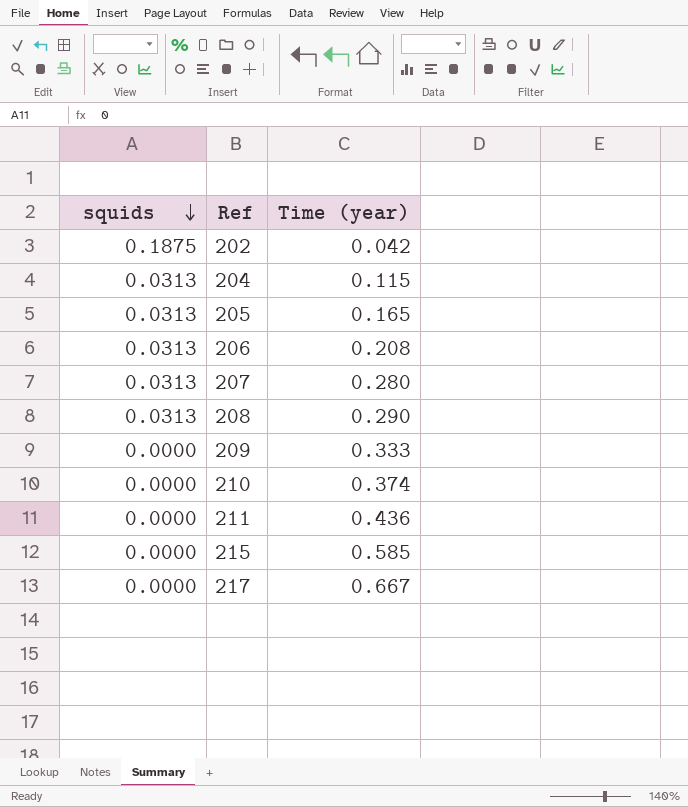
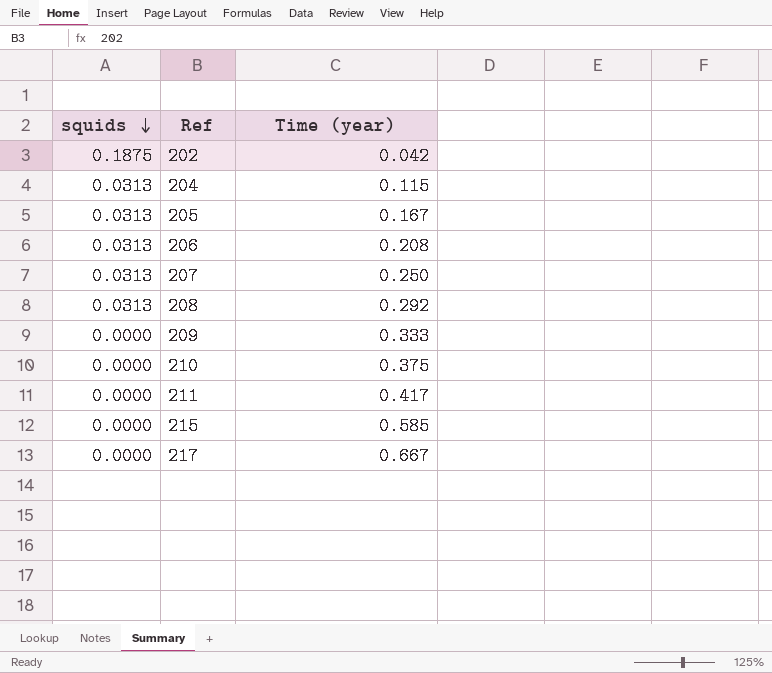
205 | Time (year): 0.165 -> 0.167
207 | Time (year): 0.280 -> 0.250
208 | Time (year): 0.290 -> 0.292
210 | Time (year): 0.374 -> 0.375
211 | Time (year): 0.436 -> 0.417

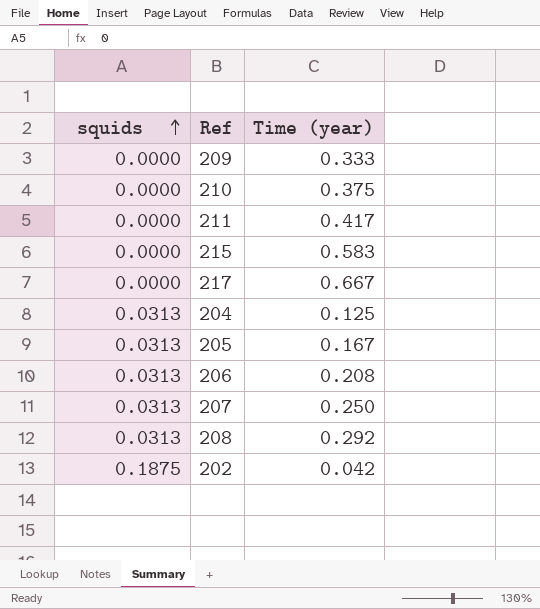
row order: squids descending -> squids ascending
215 | Time (year): 0.585 -> 0.583
204 | Time (year): 0.115 -> 0.125

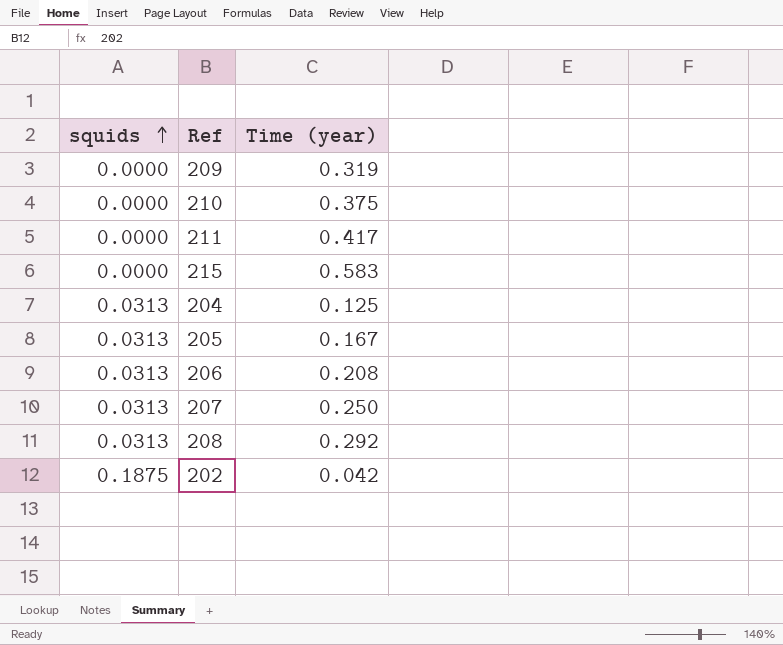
row 217: 0.0000 | 0.667 -> none
209 | Time (year): 0.333 -> 0.319

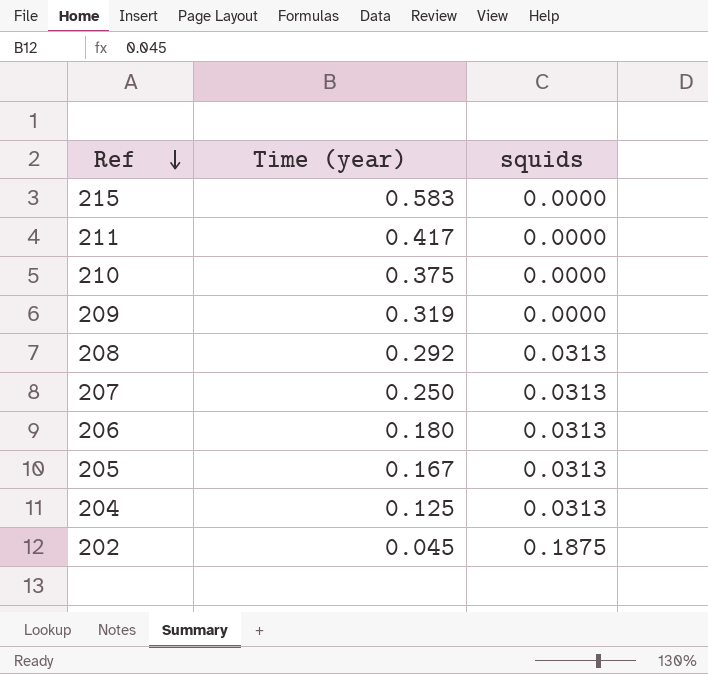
row order: squids ascending -> Ref descending
column squids | position: 1 -> 3
206 | Time (year): 0.208 -> 0.180
202 | Time (year): 0.042 -> 0.045

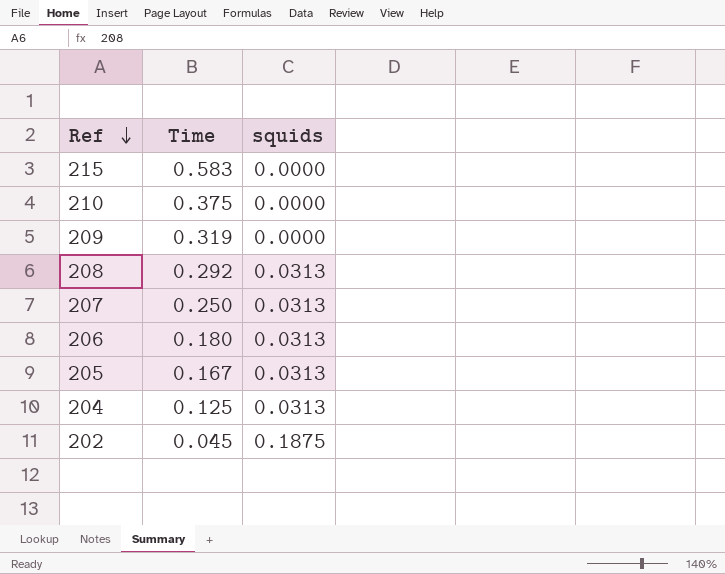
column name: Time (year) -> Time
row 211: 0.417 | 0.0000 -> none

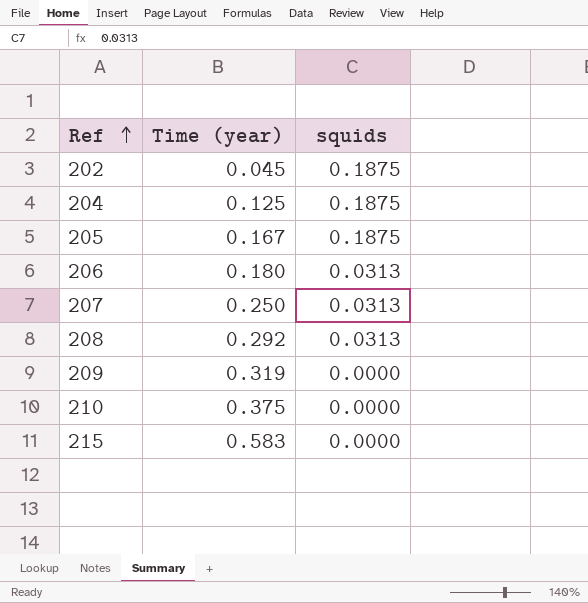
row order: Ref descending -> Ref ascending
column name: Time -> Time (year)
204 | squids: 0.0313 -> 0.1875
205 | squids: 0.0313 -> 0.1875

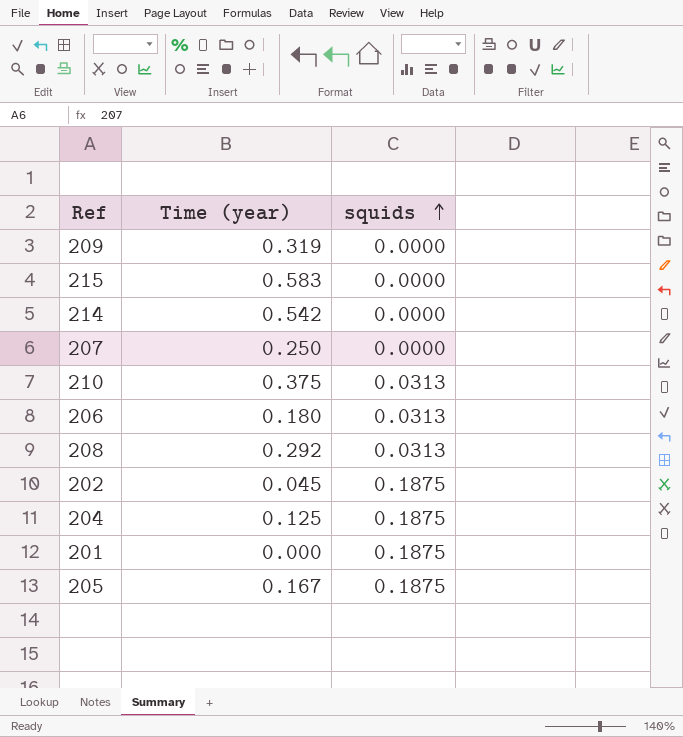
row order: Ref ascending -> squids ascending
row 214: none -> 0.542 | 0.0000
207 | squids: 0.0313 -> 0.0000
210 | squids: 0.0000 -> 0.0313
row 201: none -> 0.000 | 0.1875

